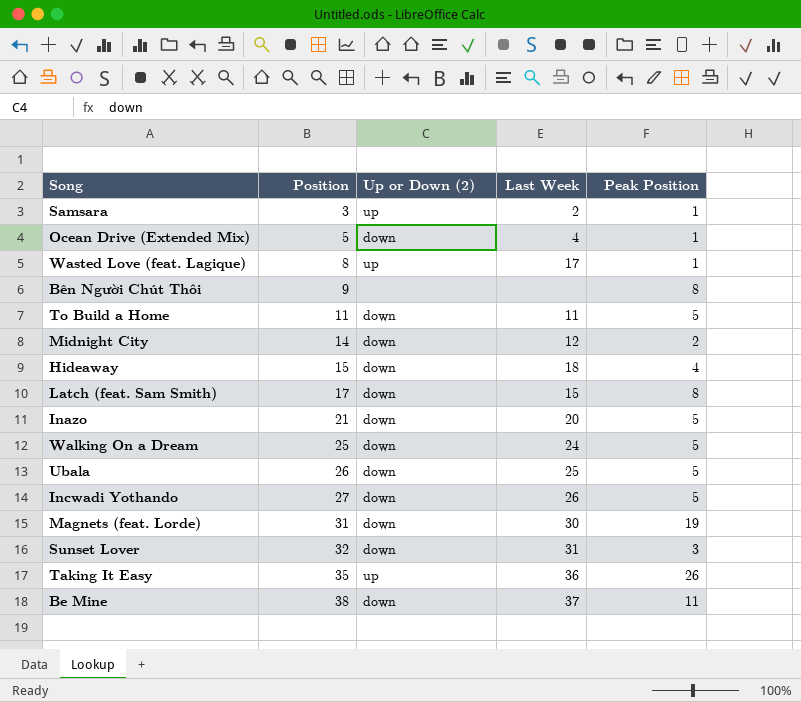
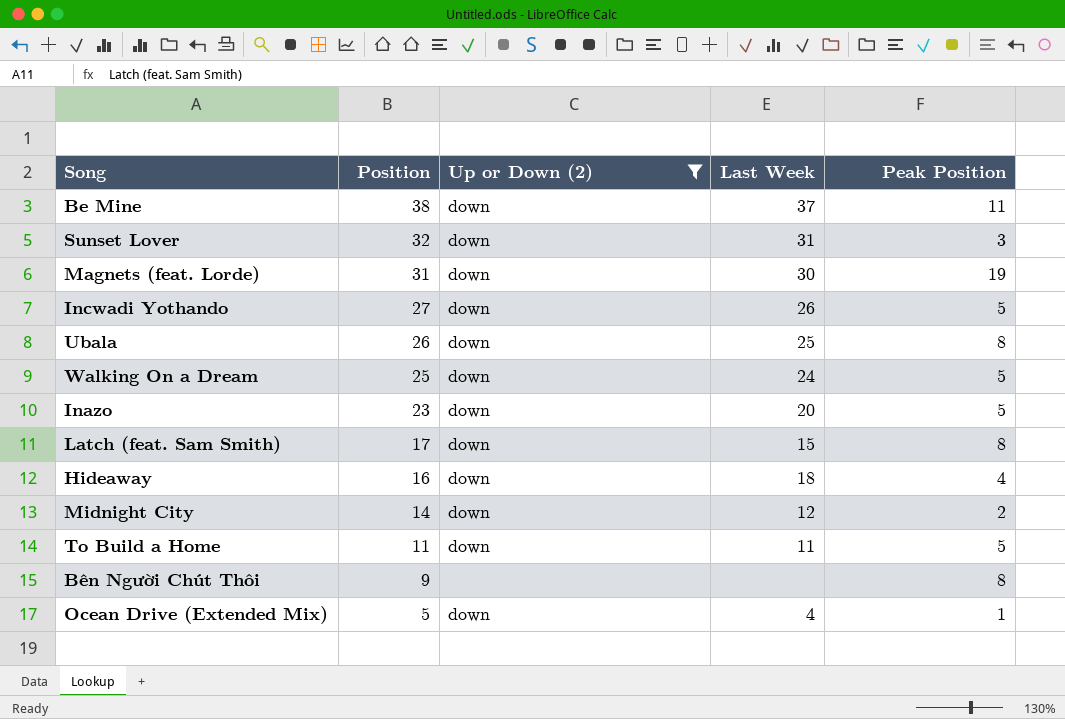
filter: none -> Up or Down (2) != up
row order: Position ascending -> Position descending
Ubala | Peak Position: 5 -> 8
Inazo | Position: 21 -> 23
Hideaway | Position: 15 -> 16

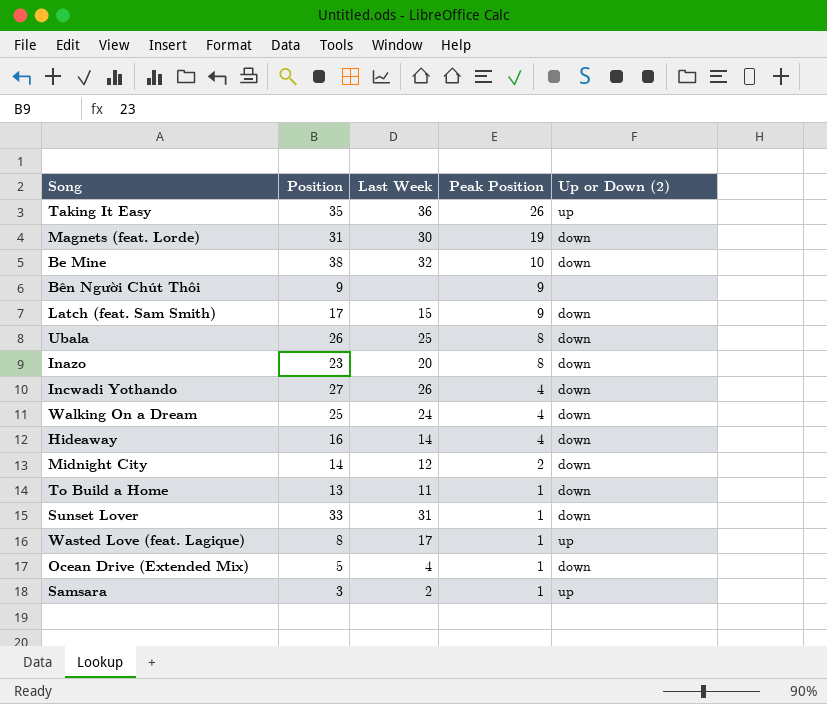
filter: Up or Down (2) != up -> none
row order: Position descending -> Peak Position descending
column Up or Down (2) | position: 3 -> 5
Be Mine | Last Week: 37 -> 32
Be Mine | Peak Position: 11 -> 10
Bên Người Chút Thôi | Peak Position: 8 -> 9
Latch (feat. Sam Smith) | Peak Position: 8 -> 9
Inazo | Peak Position: 5 -> 8
Incwadi Yothando | Peak Position: 5 -> 4
Walking On a Dream | Peak Position: 5 -> 4
Hideaway | Last Week: 18 -> 14
To Build a Home | Position: 11 -> 13
To Build a Home | Peak Position: 5 -> 1
Sunset Lover | Position: 32 -> 33
Sunset Lover | Peak Position: 3 -> 1

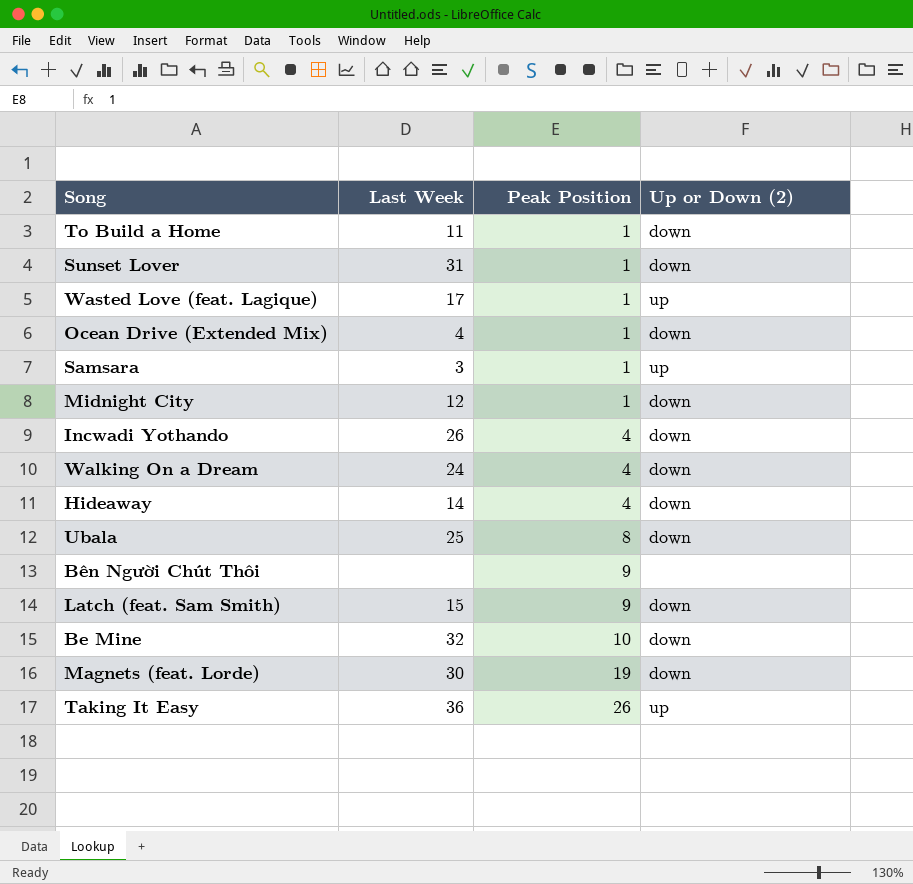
row order: Peak Position descending -> Peak Position ascending
column Position | position: 2 -> none
row Inazo: 23 | 20 | 8 | down -> none
Samsara | Last Week: 2 -> 3
Midnight City | Peak Position: 2 -> 1

